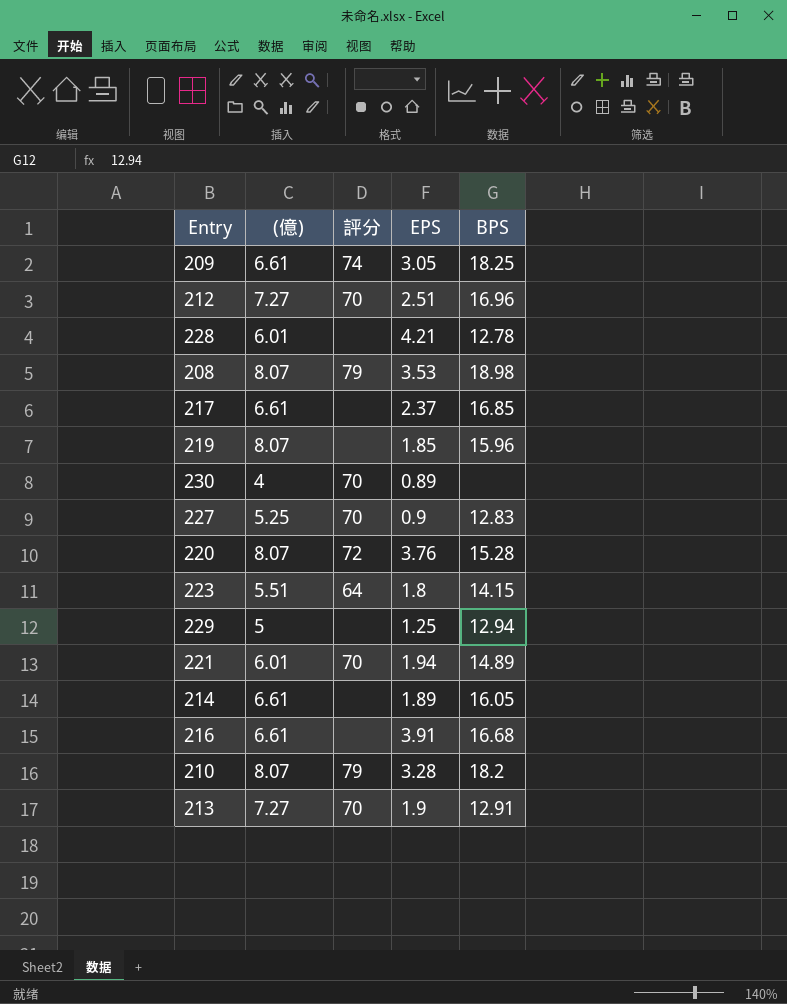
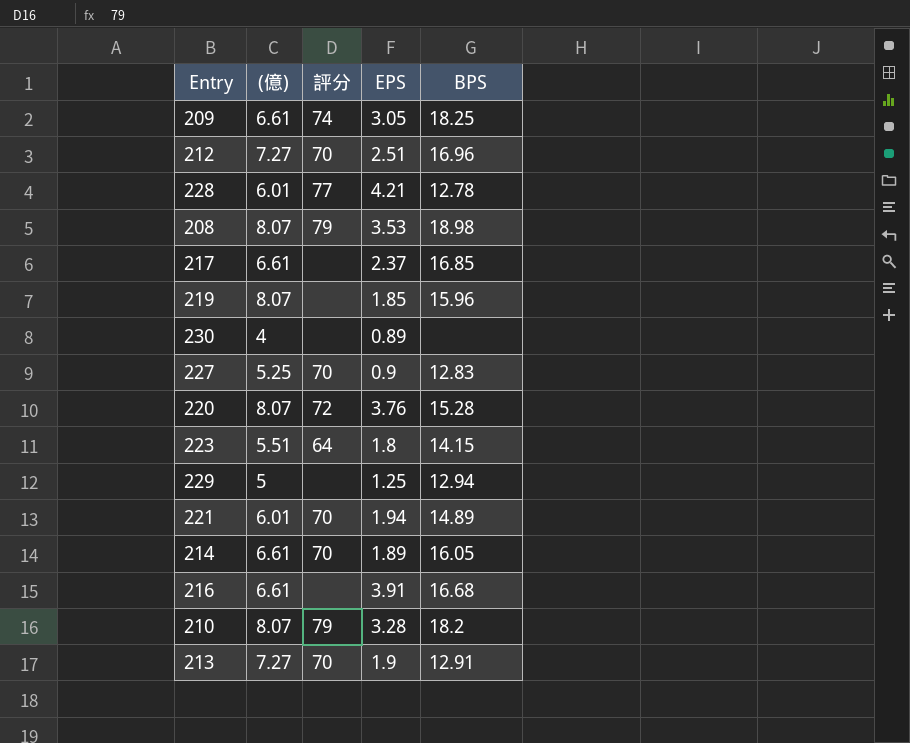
228 | 評分: none -> 77
230 | 評分: 70 -> none
214 | 評分: none -> 70

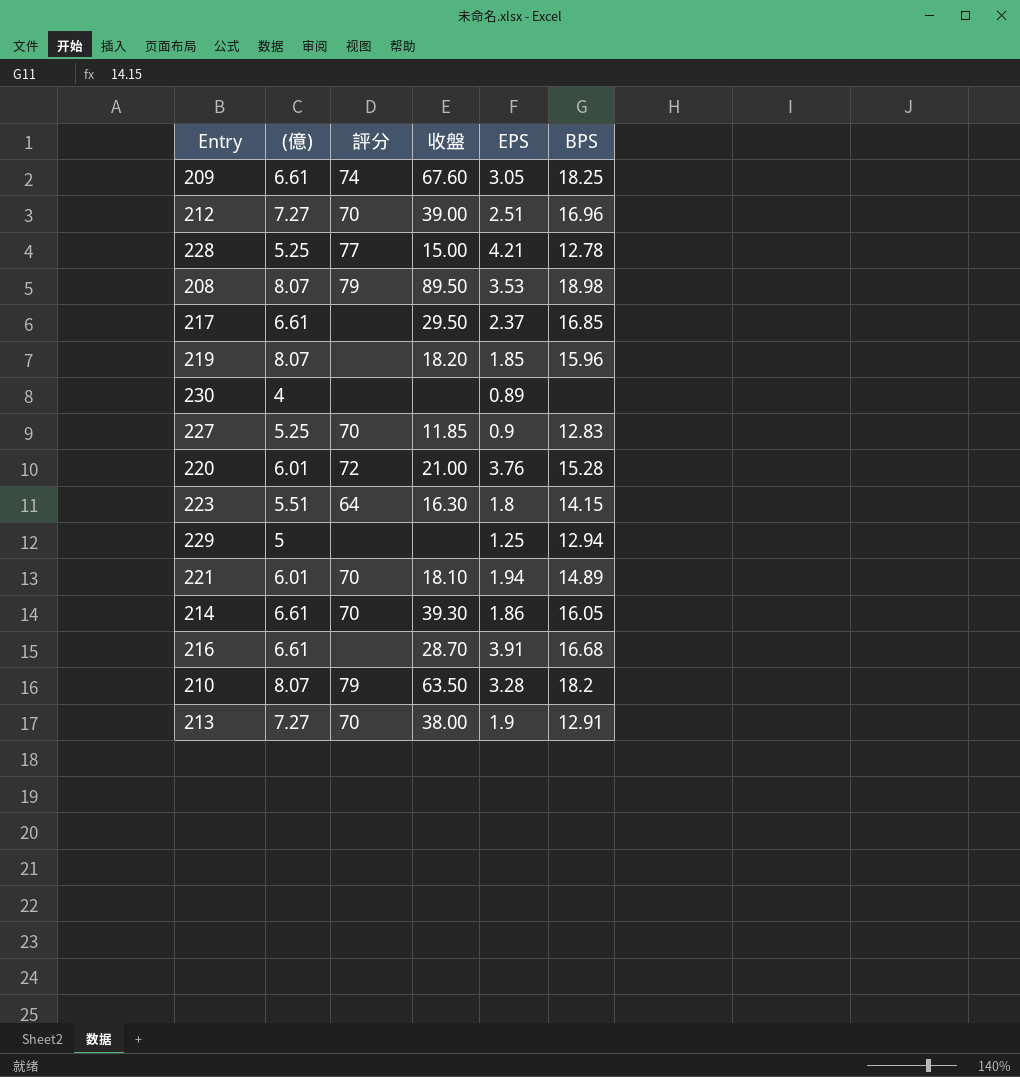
column 收盤 | position: none -> 4
228 | (億): 6.01 -> 5.25
220 | (億): 8.07 -> 6.01
214 | EPS: 1.89 -> 1.86

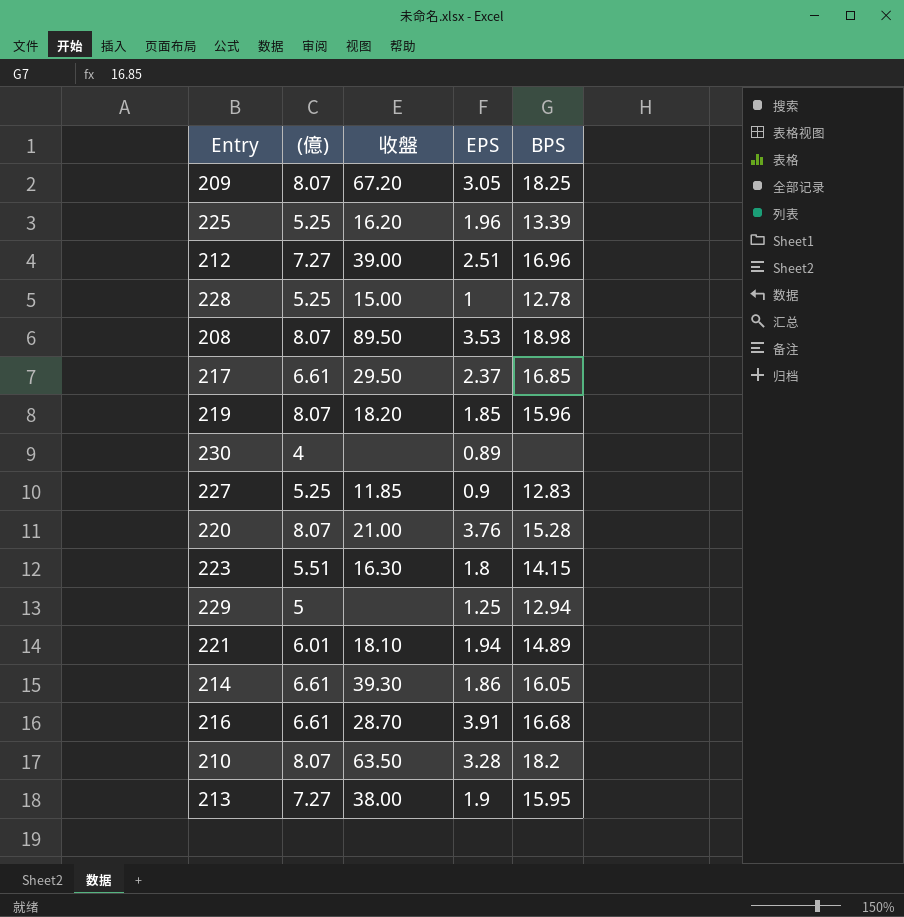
column 評分 | position: 3 -> none
209 | (億): 6.61 -> 8.07
209 | 收盤: 67.60 -> 67.20
row 225: none -> 5.25 | 16.20 | 1.96 | 13.39
228 | EPS: 4.21 -> 1
220 | (億): 6.01 -> 8.07
213 | BPS: 12.91 -> 15.95

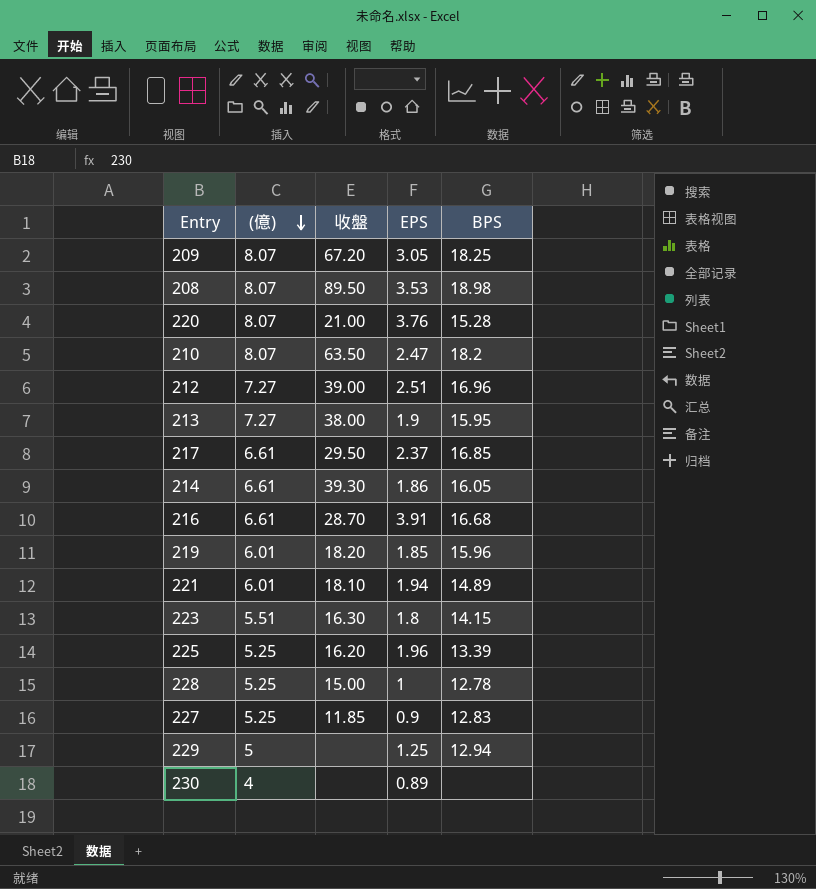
row order: none -> (億) descending
210 | EPS: 3.28 -> 2.47
219 | (億): 8.07 -> 6.01

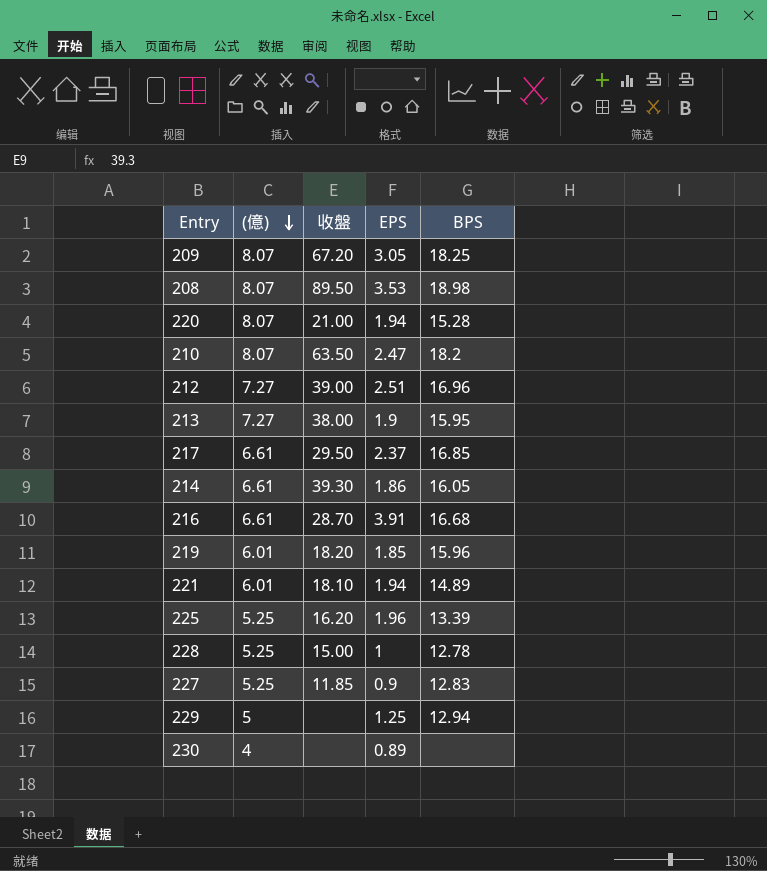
row 223: 5.51 | 16.30 | 1.8 | 14.15 -> none
220 | EPS: 3.76 -> 1.94

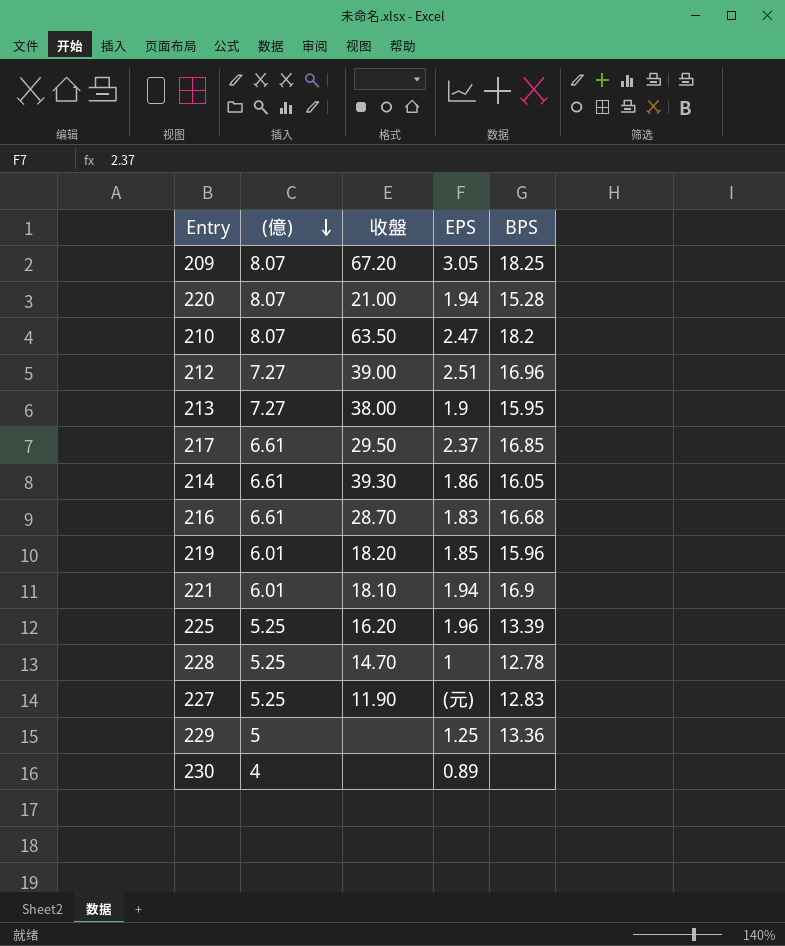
row 208: 8.07 | 89.50 | 3.53 | 18.98 -> none
216 | EPS: 3.91 -> 1.83
221 | BPS: 14.89 -> 16.9
228 | 收盤: 15.00 -> 14.70
227 | 收盤: 11.85 -> 11.90
227 | EPS: 0.9 -> (元)
229 | BPS: 12.94 -> 13.36

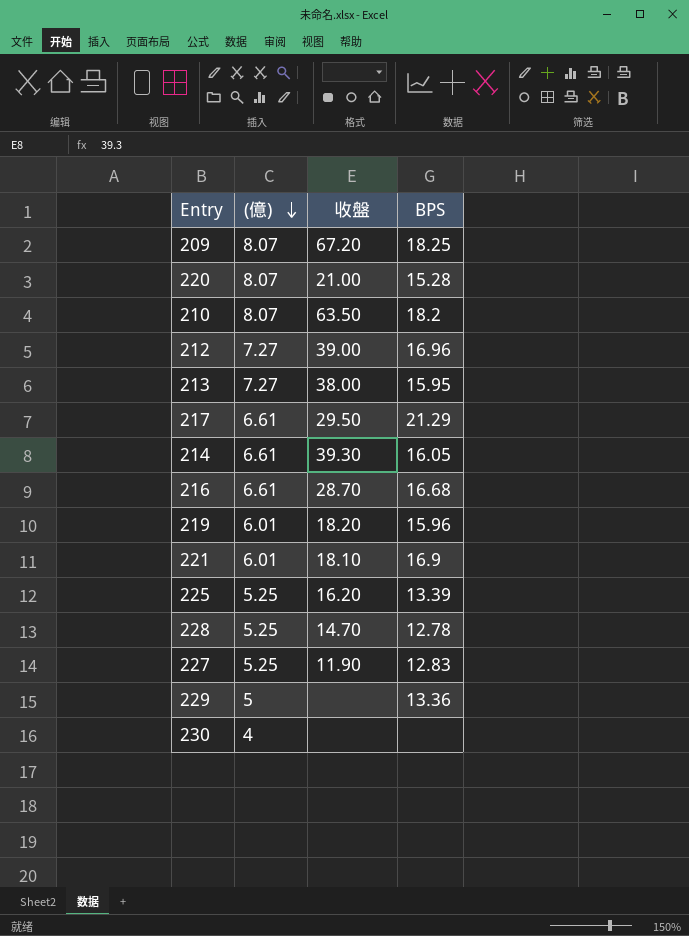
column EPS | position: 4 -> none
217 | BPS: 16.85 -> 21.29

